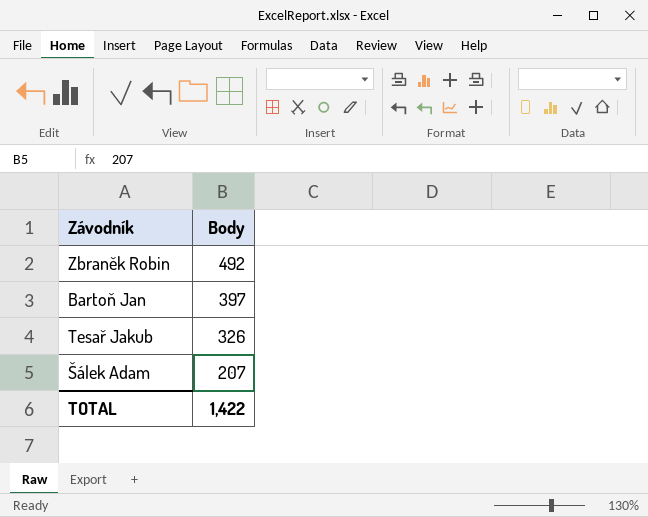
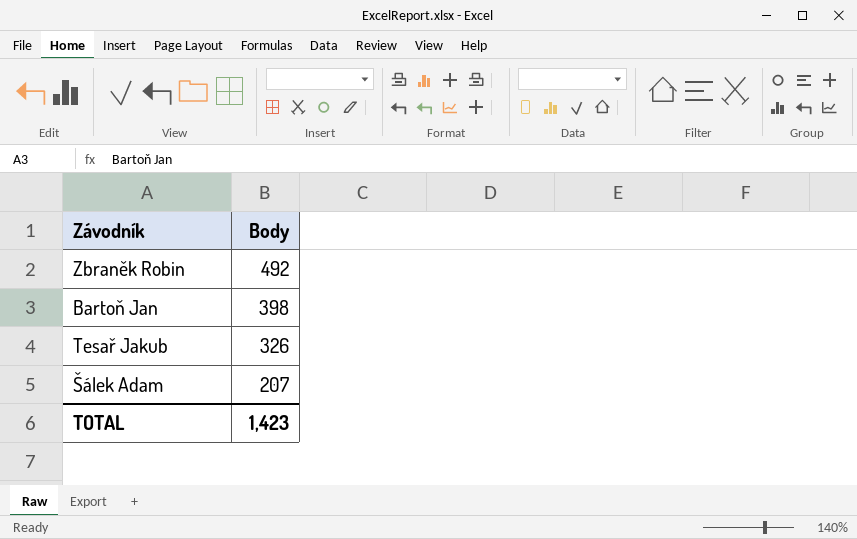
Bartoň Jan | Body: 397 -> 398
TOTAL | Body: 1,422 -> 1,423

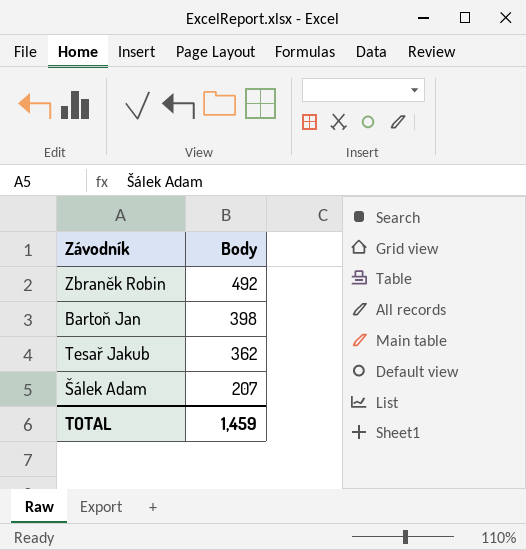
Tesař Jakub | Body: 326 -> 362
TOTAL | Body: 1,423 -> 1,459

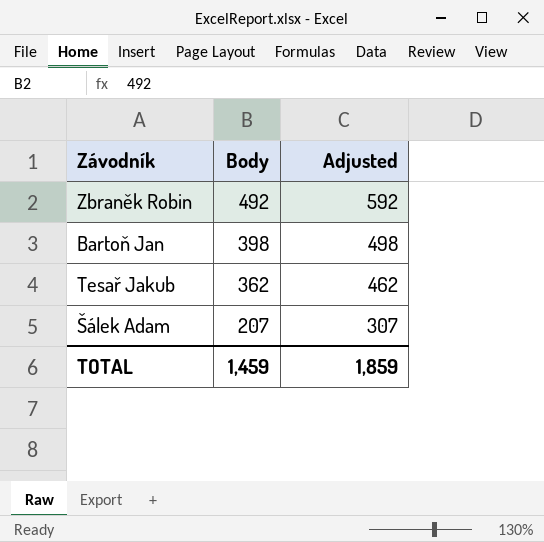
column Adjusted | formula: none -> [Body] + 100

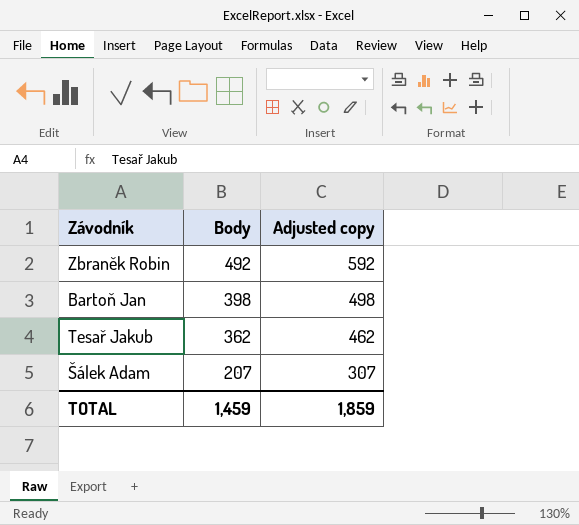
column name: Adjusted -> Adjusted copy

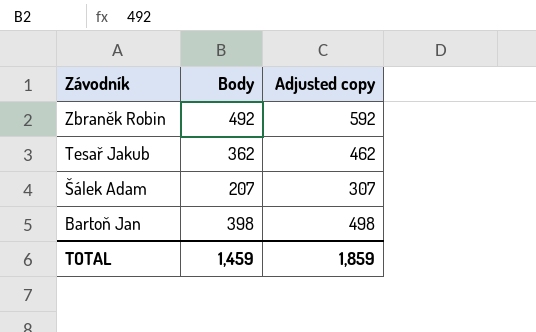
row order: Body descending -> Závodník descending

